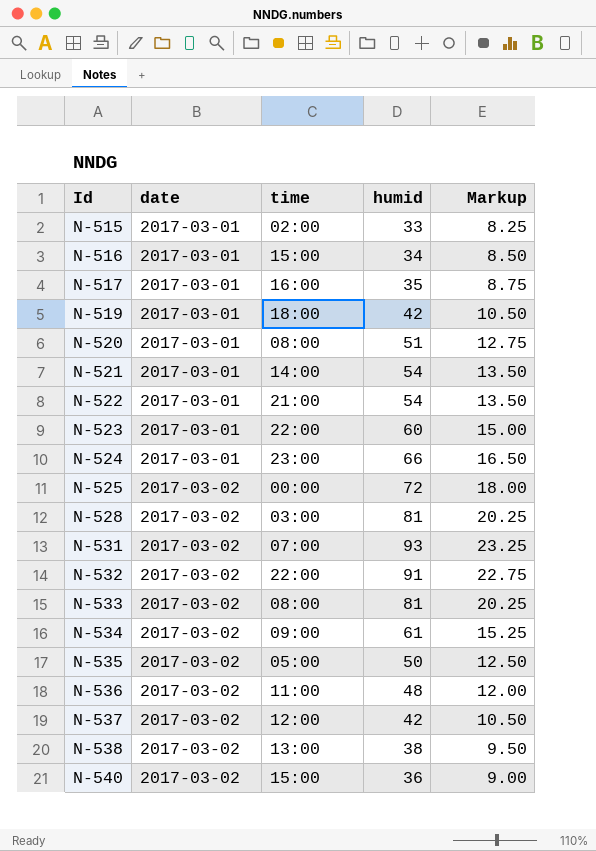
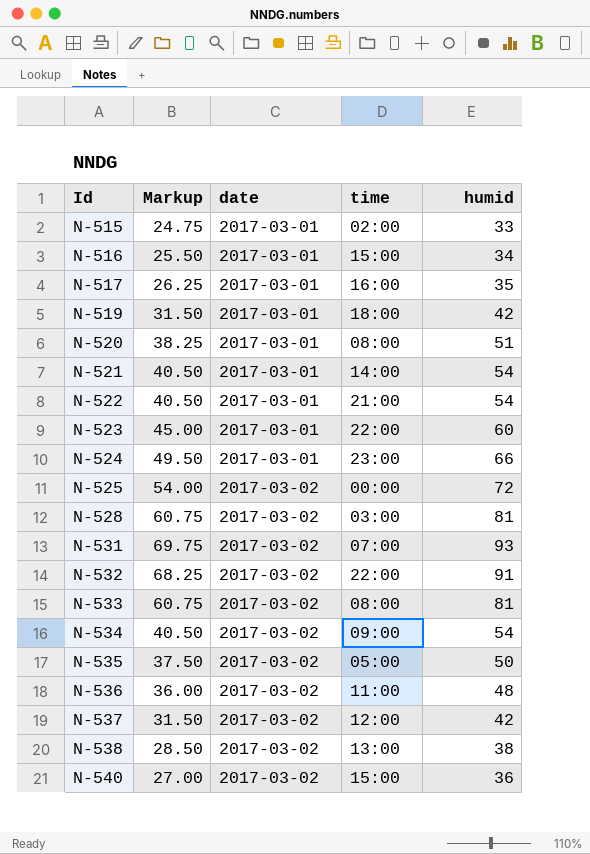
column Markup | formula: [humid] * 0.25 -> [humid] * 0.75
column Markup | position: 5 -> 2
N-534 | humid: 61 -> 54

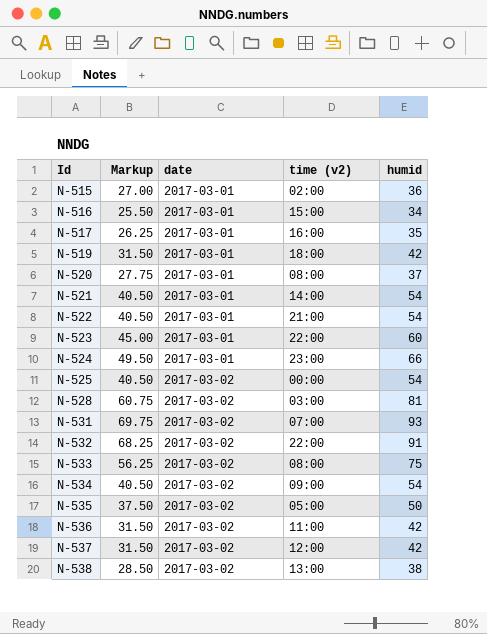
column name: time -> time (v2)
row N-540: 27.00 | 2017-03-02 | 15:00 | 36 -> none
N-515 | Markup: 24.75 -> 27.00
N-515 | humid: 33 -> 36
N-520 | Markup: 38.25 -> 27.75
N-520 | humid: 51 -> 37
N-525 | Markup: 54.00 -> 40.50
N-525 | humid: 72 -> 54
N-533 | Markup: 60.75 -> 56.25
N-533 | humid: 81 -> 75
N-536 | Markup: 36.00 -> 31.50
N-536 | humid: 48 -> 42

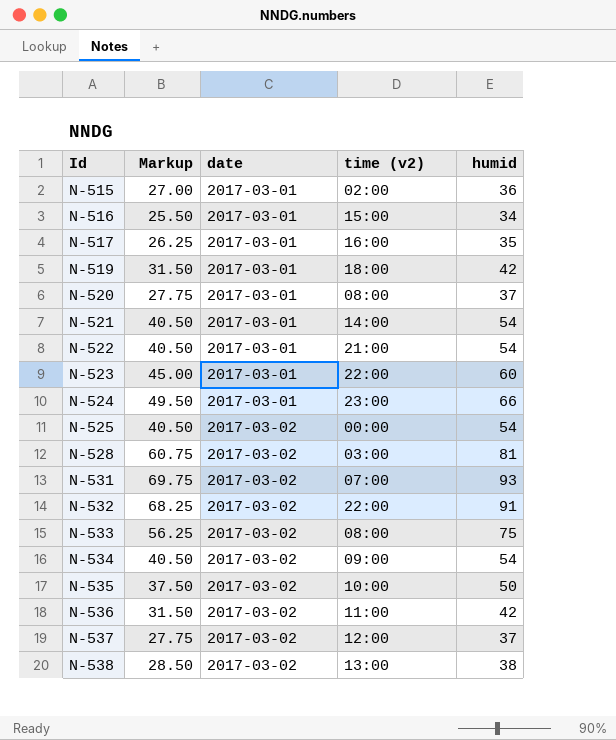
N-535 | time (v2): 05:00 -> 10:00
N-537 | Markup: 31.50 -> 27.75
N-537 | humid: 42 -> 37

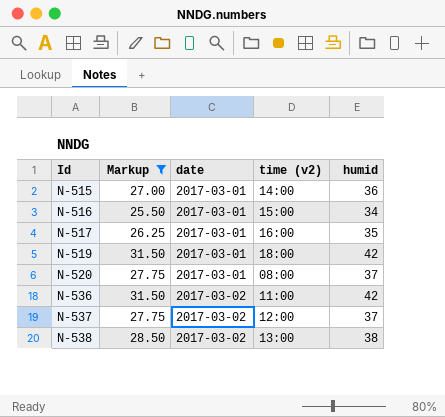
filter: none -> Markup <= 31.50
N-515 | time (v2): 02:00 -> 14:00

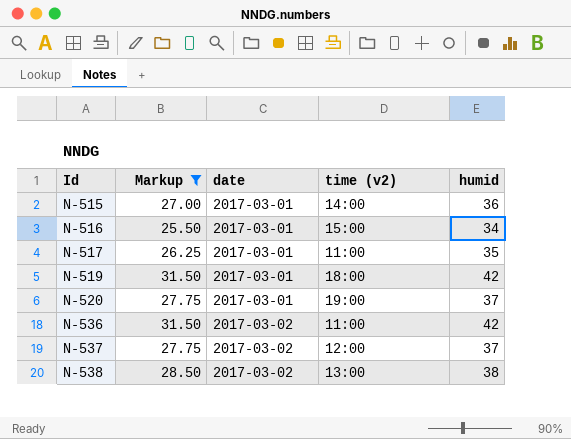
N-517 | time (v2): 16:00 -> 11:00
N-520 | time (v2): 08:00 -> 19:00

